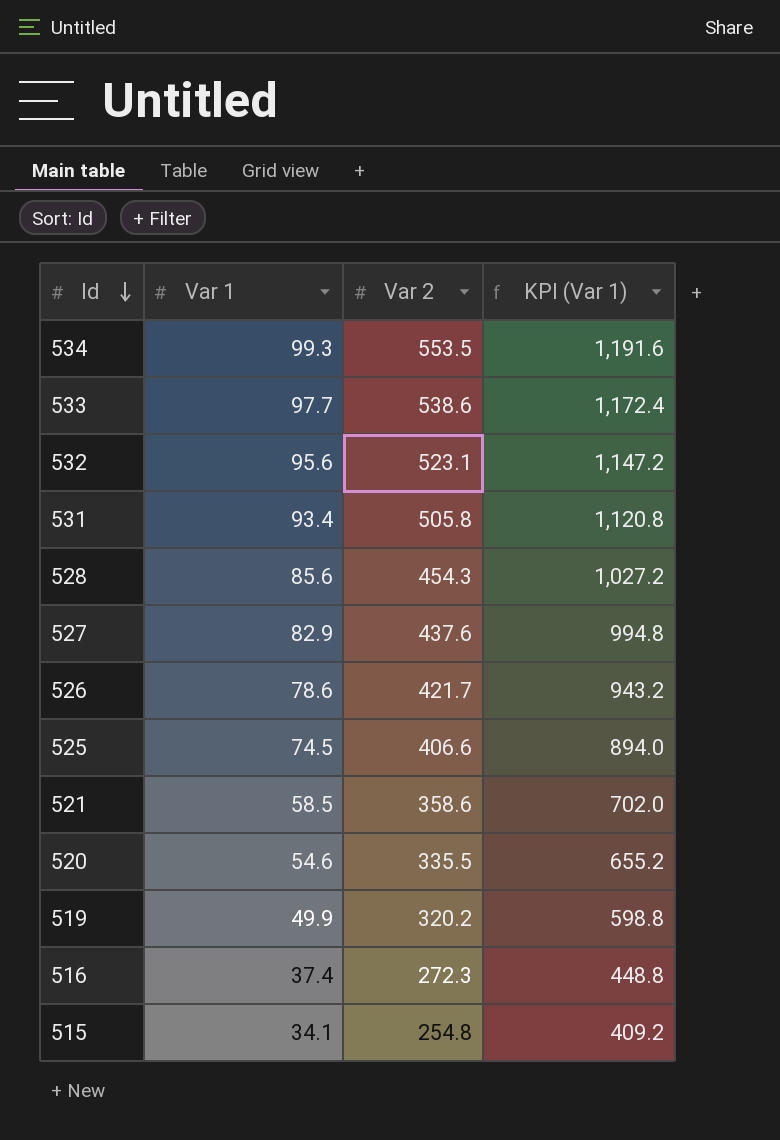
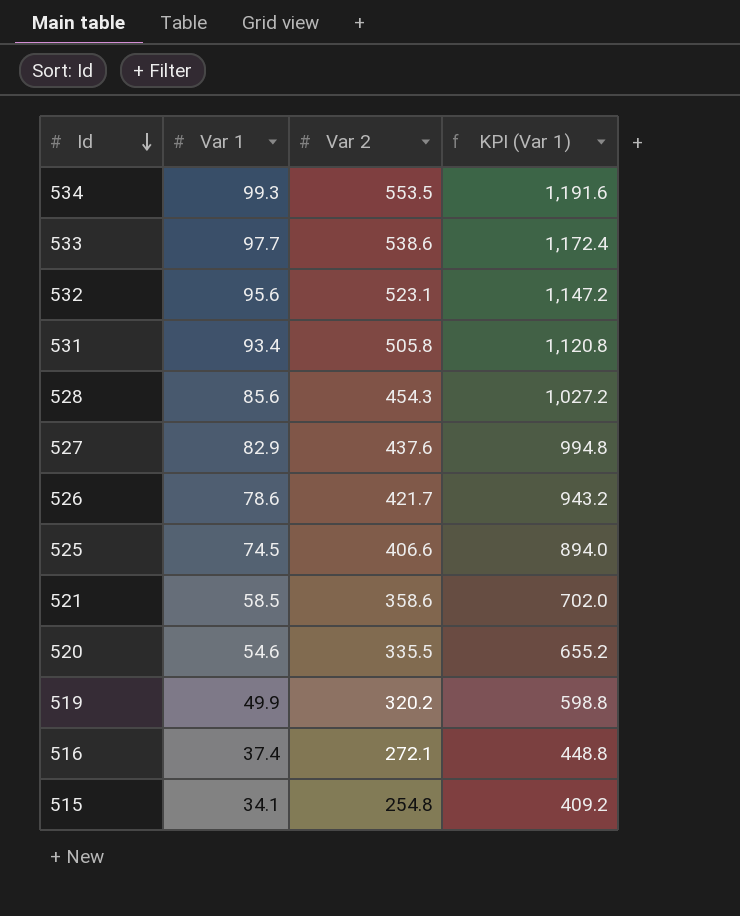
516 | Var 2: 272.3 -> 272.1

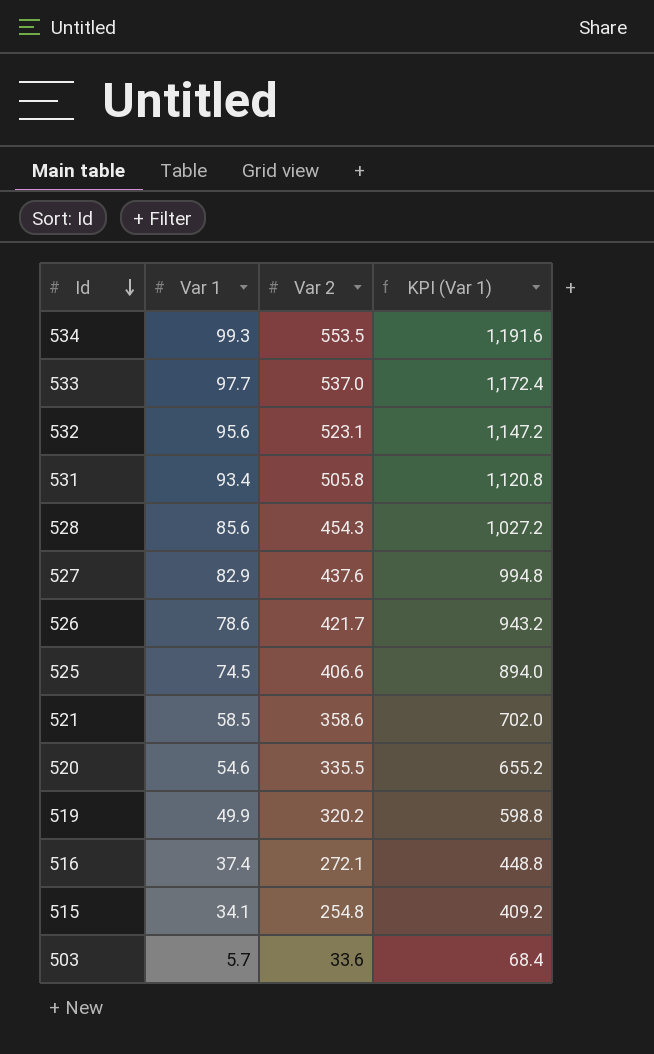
533 | Var 2: 538.6 -> 537.0
row 503: none -> 5.7 | 33.6 | 68.4

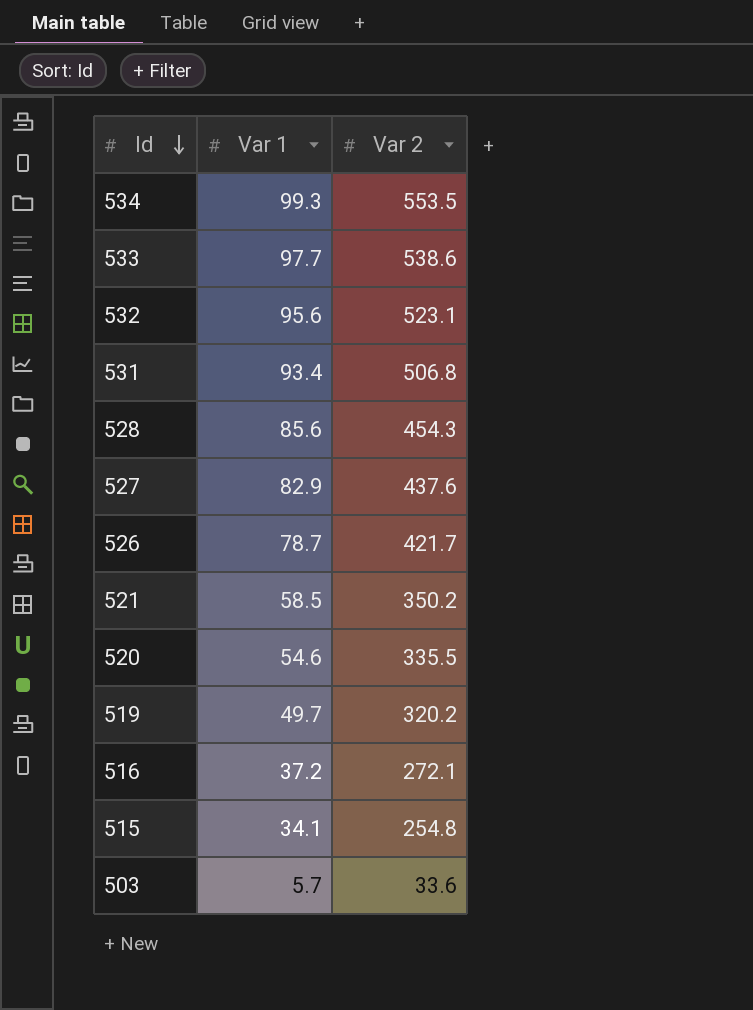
column KPI (Var 1) | formula: [Var 1] * 12 -> none
row 525: 74.5 | 406.6 | 894.0 -> none
533 | Var 2: 537.0 -> 538.6
531 | Var 2: 505.8 -> 506.8
526 | Var 1: 78.6 -> 78.7
521 | Var 2: 358.6 -> 350.2
519 | Var 1: 49.9 -> 49.7
516 | Var 1: 37.4 -> 37.2

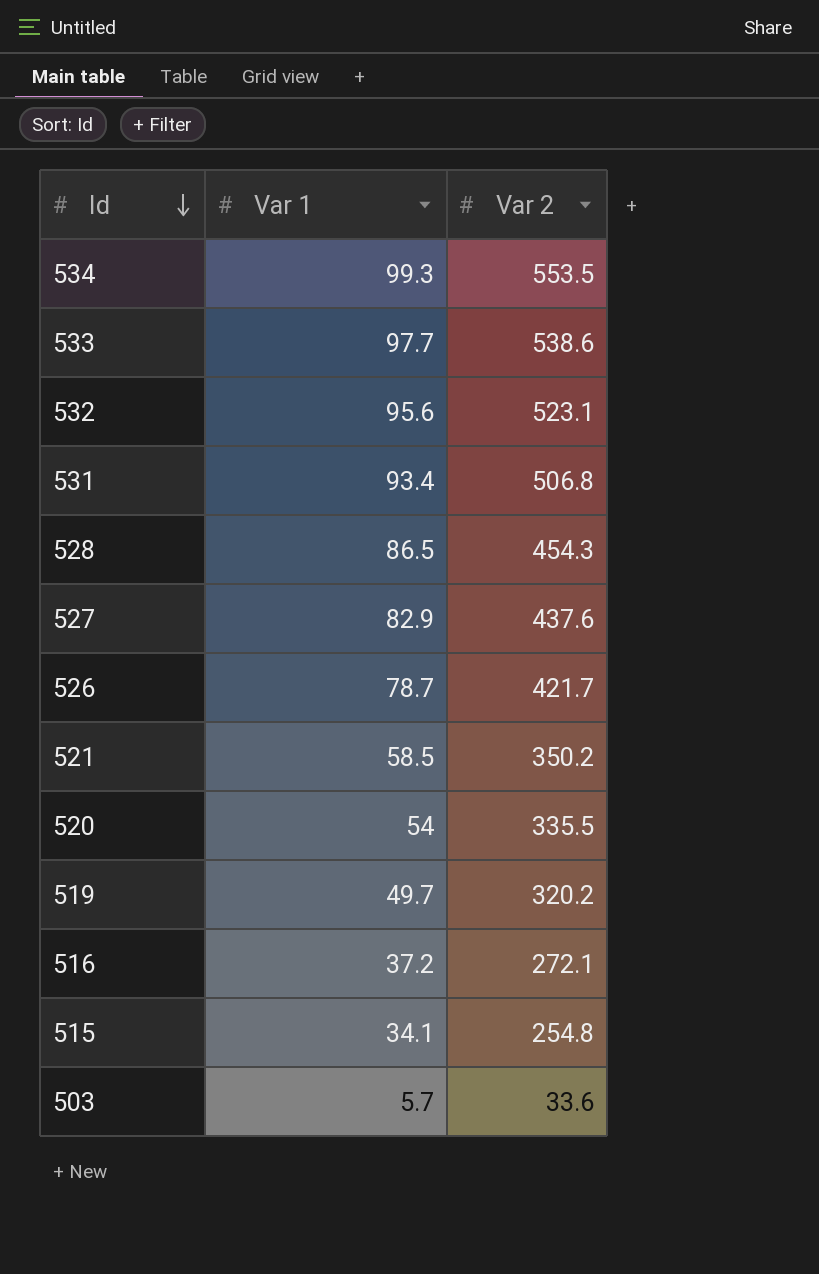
528 | Var 1: 85.6 -> 86.5
520 | Var 1: 54.6 -> 54

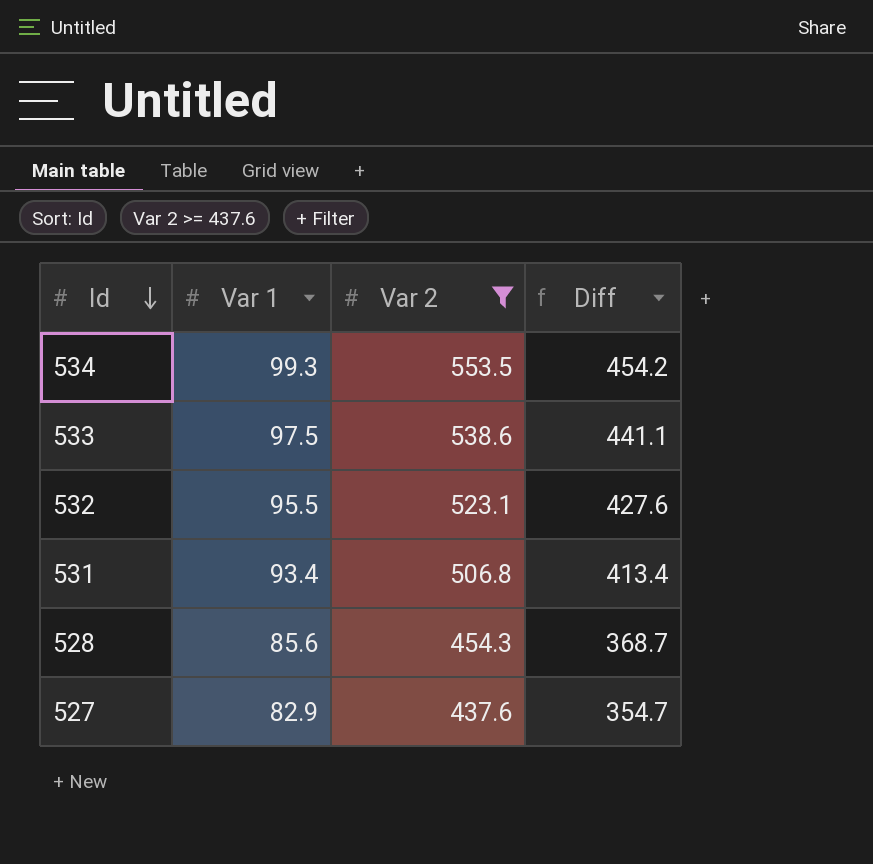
filter: none -> Var 2 >= 437.6
column Diff | formula: none -> [Var 2] - [Var 1]
533 | Var 1: 97.7 -> 97.5
532 | Var 1: 95.6 -> 95.5
528 | Var 1: 86.5 -> 85.6

